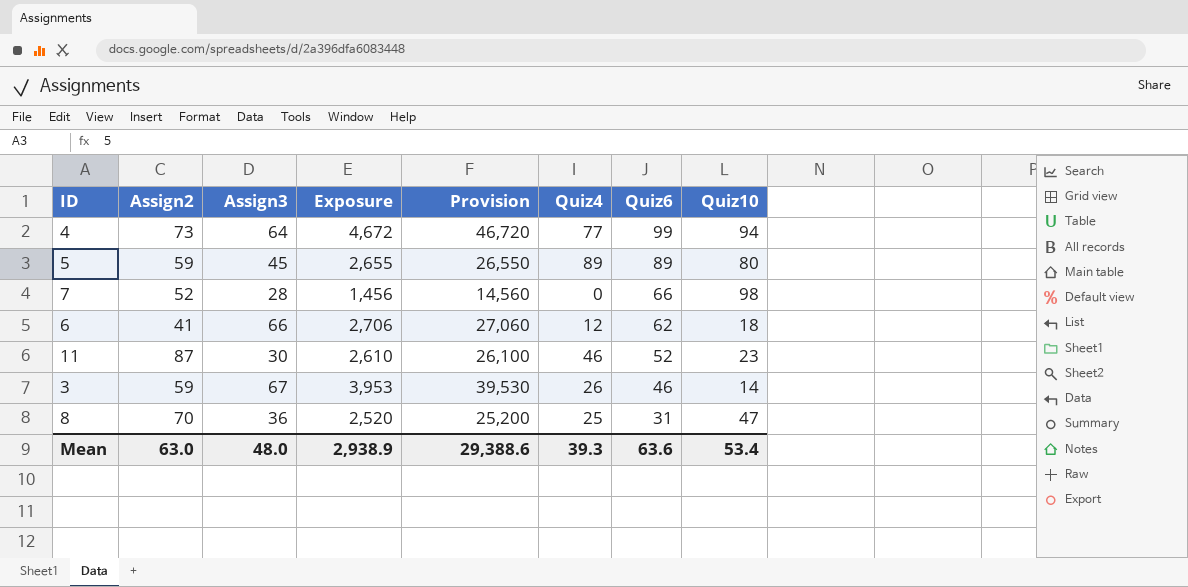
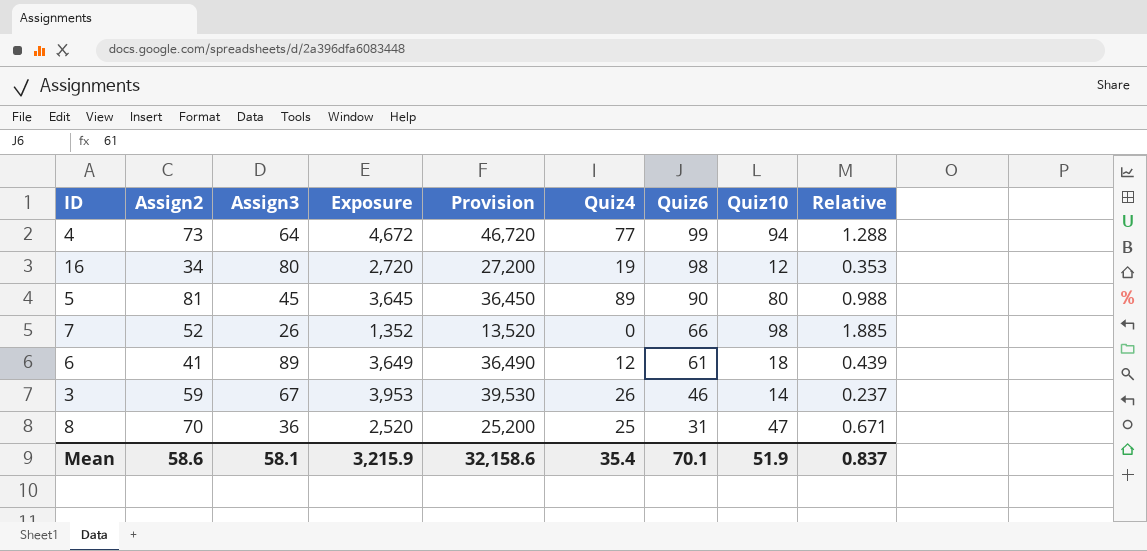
column Relative | formula: none -> [Quiz10] / [Assign2]
row 11: 87 | 30 | 2,610 | 26,100 | 46 | 52 | 23 -> none
row 16: none -> 34 | 80 | 2,720 | 27,200 | 19 | 98 | 12 | 0.353
5 | Assign2: 59 -> 81
5 | Exposure: 2,655 -> 3,645
5 | Provision: 26,550 -> 36,450
5 | Quiz6: 89 -> 90
7 | Assign3: 28 -> 26
7 | Exposure: 1,456 -> 1,352
7 | Provision: 14,560 -> 13,520
6 | Assign3: 66 -> 89
6 | Exposure: 2,706 -> 3,649
6 | Provision: 27,060 -> 36,490
6 | Quiz6: 62 -> 61
Mean | Assign2: 63.0 -> 58.6
Mean | Assign3: 48.0 -> 58.1
Mean | Exposure: 2,938.9 -> 3,215.9
Mean | Provision: 29,388.6 -> 32,158.6
Mean | Quiz4: 39.3 -> 35.4
Mean | Quiz6: 63.6 -> 70.1
Mean | Quiz10: 53.4 -> 51.9

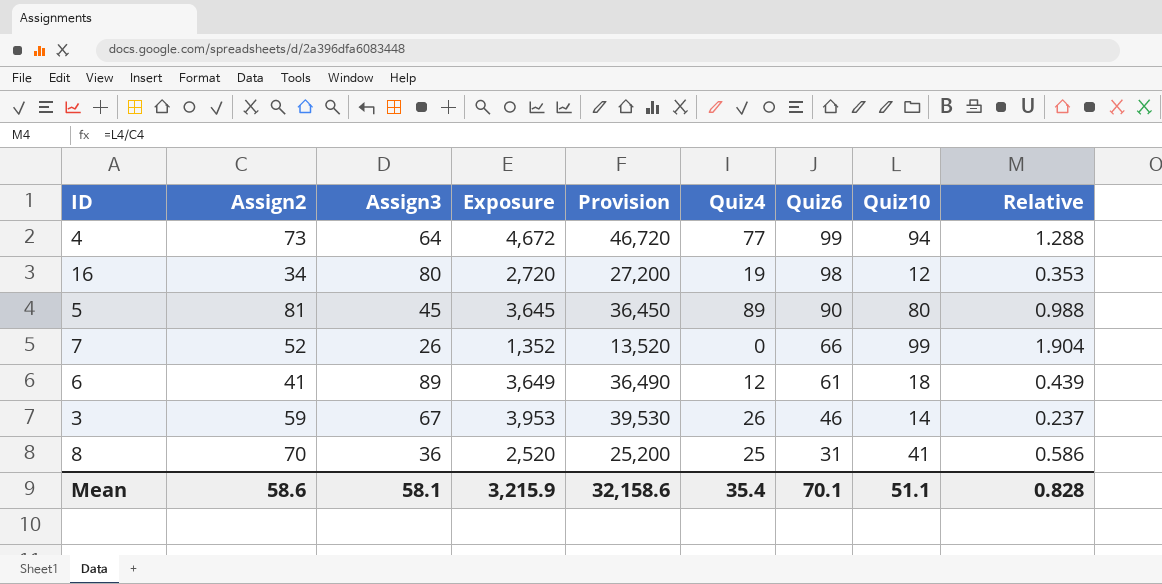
7 | Quiz10: 98 -> 99
7 | Relative: 1.885 -> 1.904
8 | Quiz10: 47 -> 41
8 | Relative: 0.671 -> 0.586
Mean | Quiz10: 51.9 -> 51.1
Mean | Relative: 0.837 -> 0.828

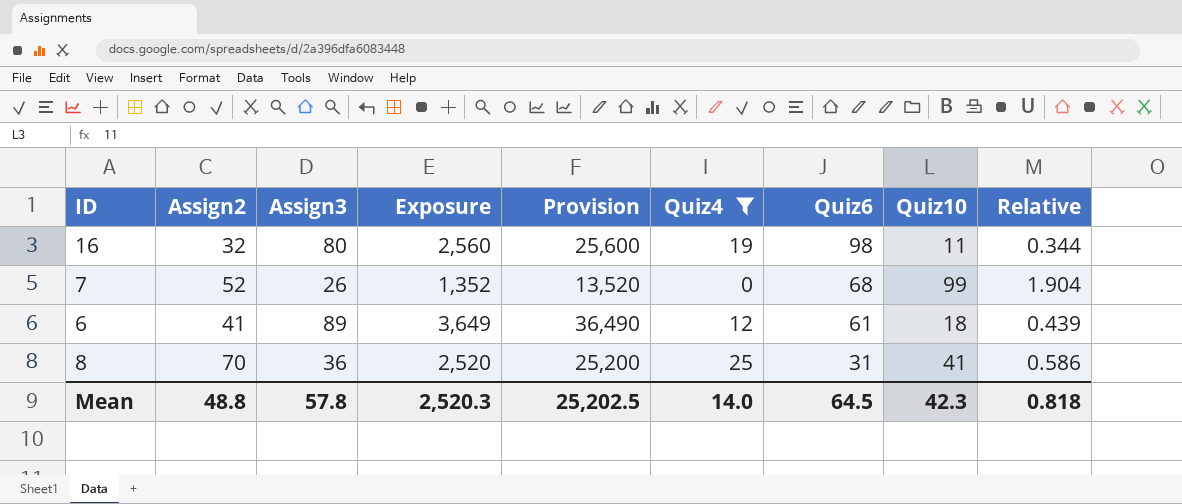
filter: none -> Quiz4 <= 25
16 | Assign2: 34 -> 32
16 | Exposure: 2,720 -> 2,560
16 | Provision: 27,200 -> 25,600
16 | Quiz10: 12 -> 11
16 | Relative: 0.353 -> 0.344
7 | Quiz6: 66 -> 68
Mean | Assign2: 58.6 -> 48.8
Mean | Assign3: 58.1 -> 57.8
Mean | Exposure: 3,215.9 -> 2,520.3
Mean | Provision: 32,158.6 -> 25,202.5
Mean | Quiz4: 35.4 -> 14.0
Mean | Quiz6: 70.1 -> 64.5
Mean | Quiz10: 51.1 -> 42.3
Mean | Relative: 0.828 -> 0.818

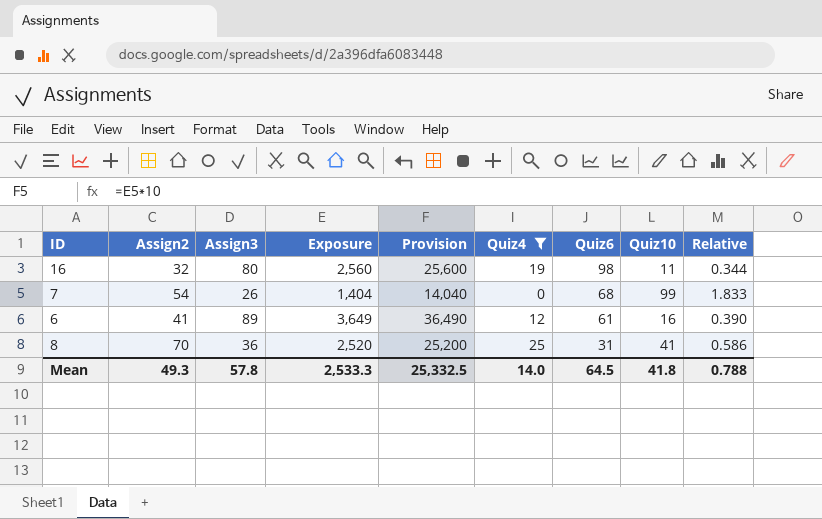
7 | Assign2: 52 -> 54
7 | Exposure: 1,352 -> 1,404
7 | Provision: 13,520 -> 14,040
7 | Relative: 1.904 -> 1.833
6 | Quiz10: 18 -> 16
6 | Relative: 0.439 -> 0.390
Mean | Assign2: 48.8 -> 49.3
Mean | Exposure: 2,520.3 -> 2,533.3
Mean | Provision: 25,202.5 -> 25,332.5
Mean | Quiz10: 42.3 -> 41.8
Mean | Relative: 0.818 -> 0.788

